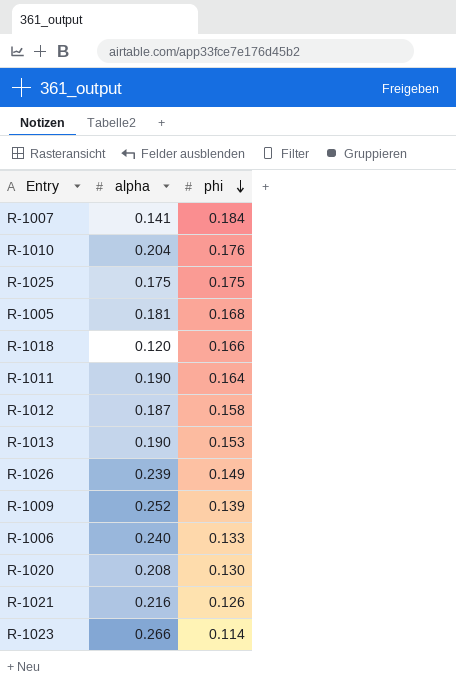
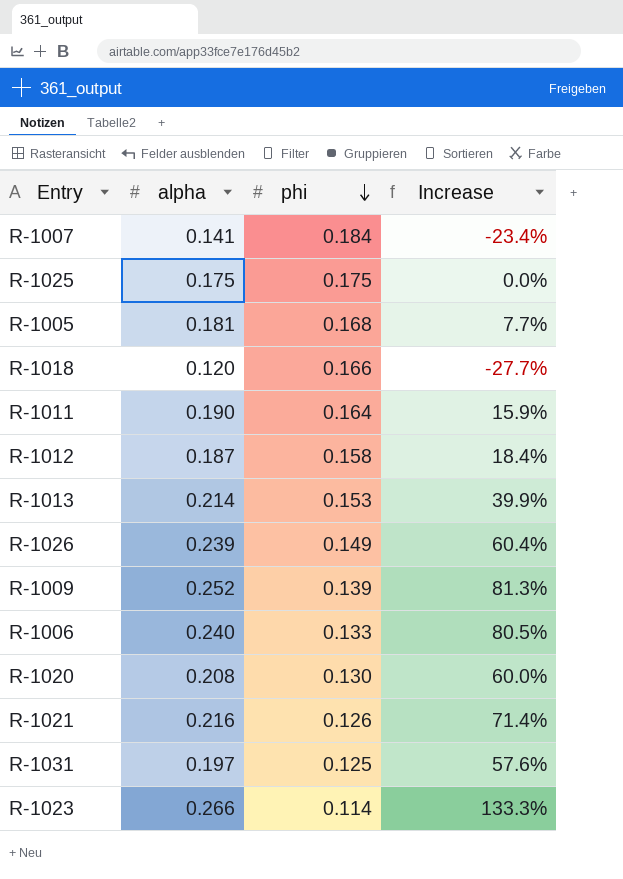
column Increase | formula: none -> ([alpha] - [phi]) / [phi]
row R-1010: 0.204 | 0.176 -> none
R-1013 | alpha: 0.190 -> 0.214
row R-1031: none -> 0.197 | 0.125 | 57.6%

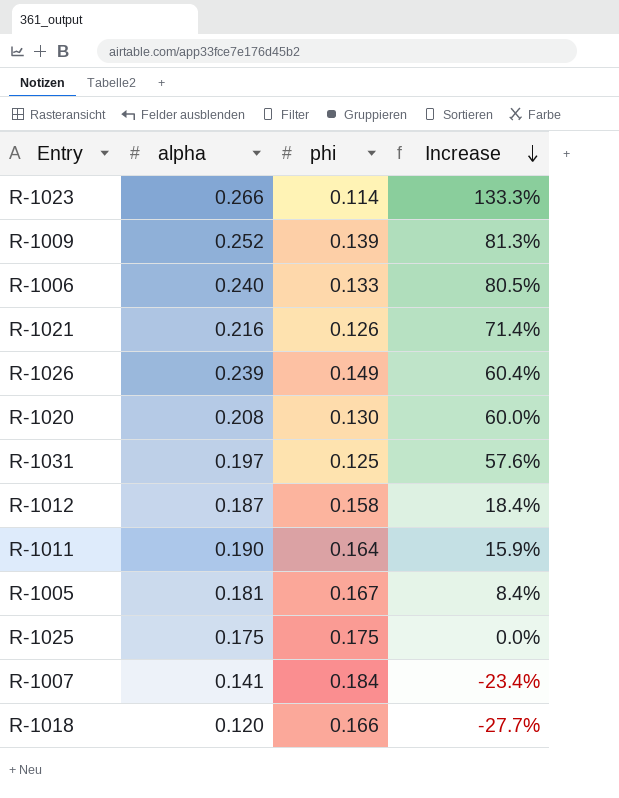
row order: phi descending -> Increase descending
row R-1013: 0.214 | 0.153 | 39.9% -> none
R-1005 | phi: 0.168 -> 0.167
R-1005 | Increase: 7.7% -> 8.4%

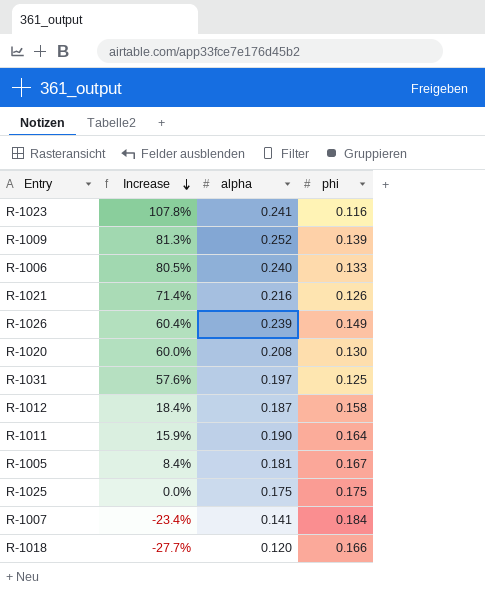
column Increase | position: 4 -> 2
R-1023 | Increase: 133.3% -> 107.8%
R-1023 | alpha: 0.266 -> 0.241
R-1023 | phi: 0.114 -> 0.116

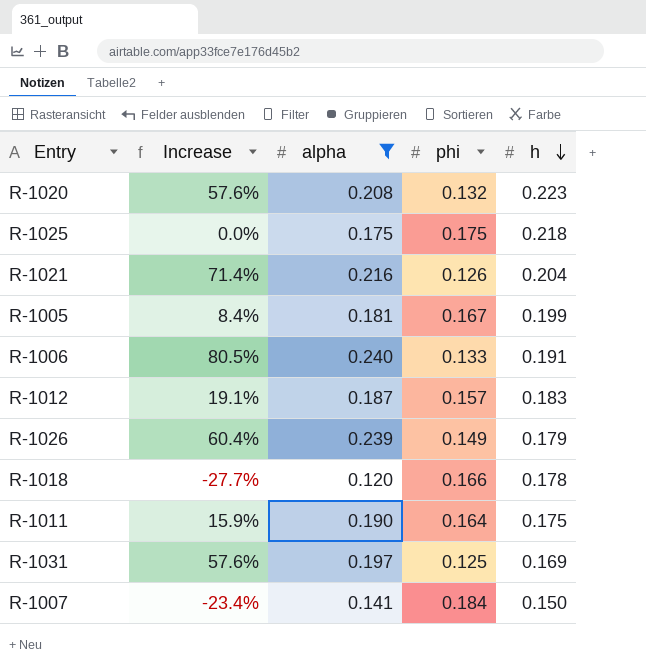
filter: none -> alpha <= 0.240
row order: Increase descending -> h descending
column h | position: none -> 5
R-1020 | Increase: 60.0% -> 57.6%
R-1020 | phi: 0.130 -> 0.132
R-1012 | Increase: 18.4% -> 19.1%
R-1012 | phi: 0.158 -> 0.157

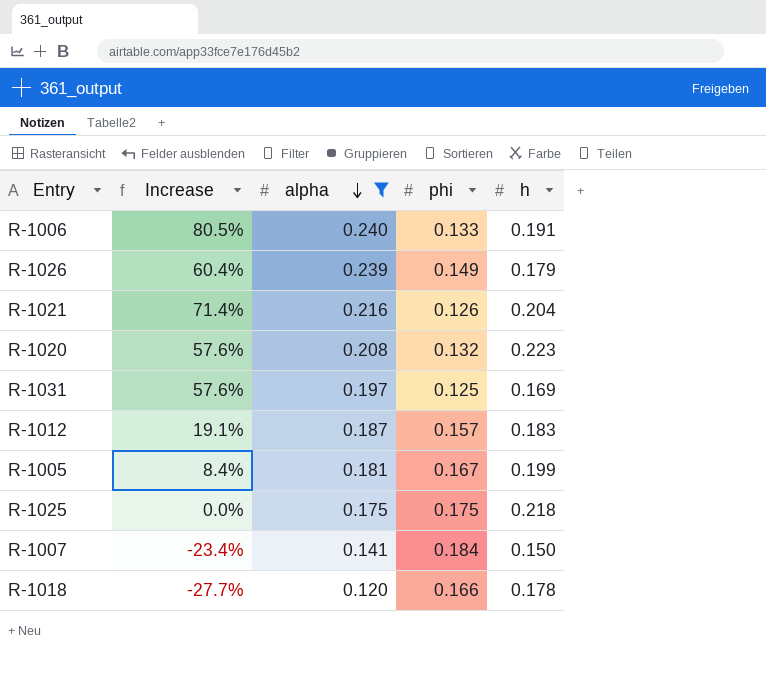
row order: h descending -> alpha descending
row R-1011: 15.9% | 0.190 | 0.164 | 0.175 -> none

